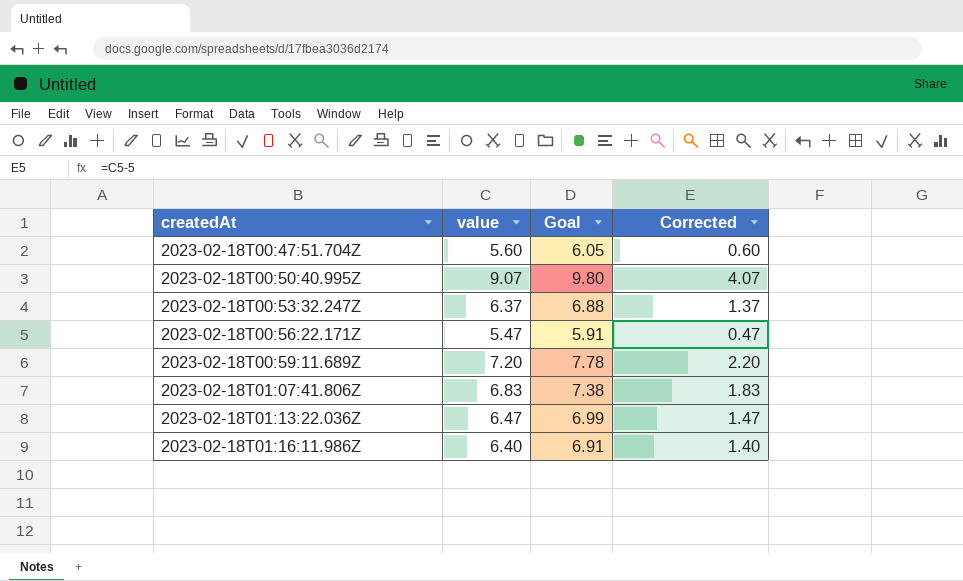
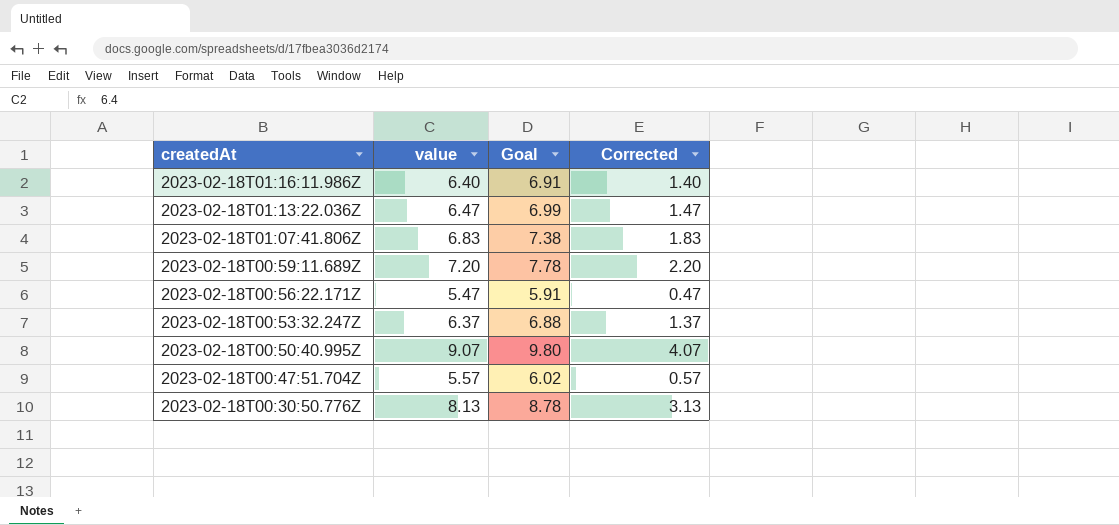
row order: createdAt ascending -> createdAt descending
2023-02-18T00:47:51.704Z | value: 5.60 -> 5.57
2023-02-18T00:47:51.704Z | Goal: 6.05 -> 6.02
2023-02-18T00:47:51.704Z | Corrected: 0.60 -> 0.57
row 2023-02-18T00:30:50.776Z: none -> 8.13 | 8.78 | 3.13

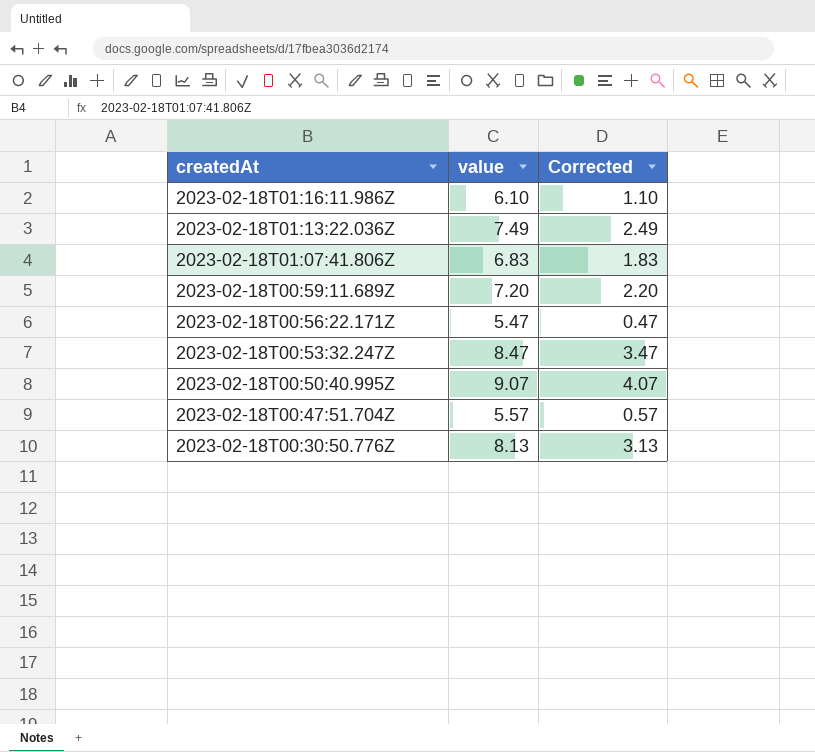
column Goal | formula: [value] * 1.08 -> none
2023-02-18T01:16:11.986Z | value: 6.40 -> 6.10
2023-02-18T01:16:11.986Z | Corrected: 1.40 -> 1.10
2023-02-18T01:13:22.036Z | value: 6.47 -> 7.49
2023-02-18T01:13:22.036Z | Corrected: 1.47 -> 2.49
2023-02-18T00:53:32.247Z | value: 6.37 -> 8.47
2023-02-18T00:53:32.247Z | Corrected: 1.37 -> 3.47

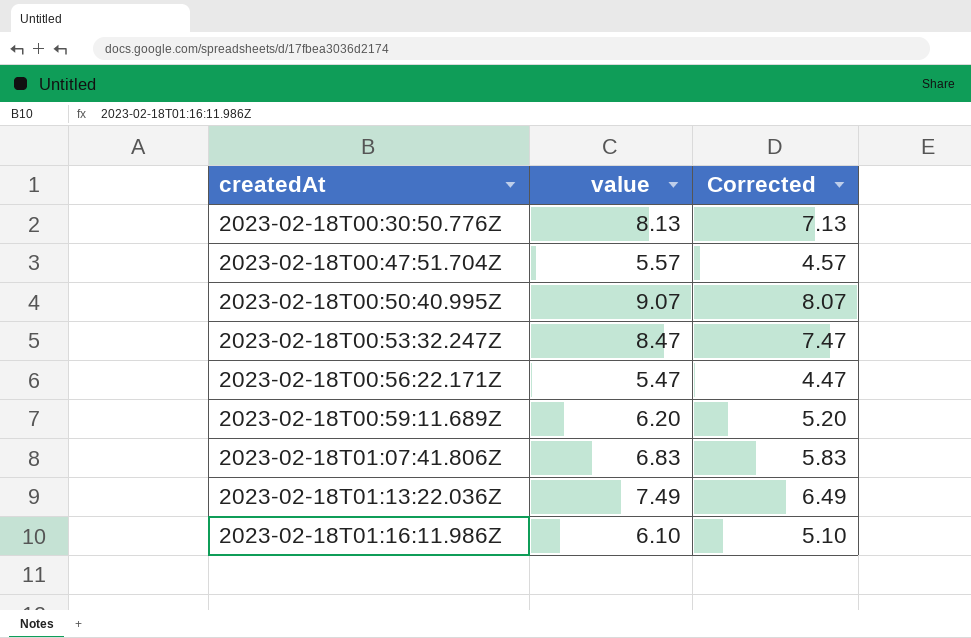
row order: createdAt descending -> createdAt ascending
column Corrected | formula: [value] - 5 -> [value] - 1
2023-02-18T00:59:11.689Z | value: 7.20 -> 6.20

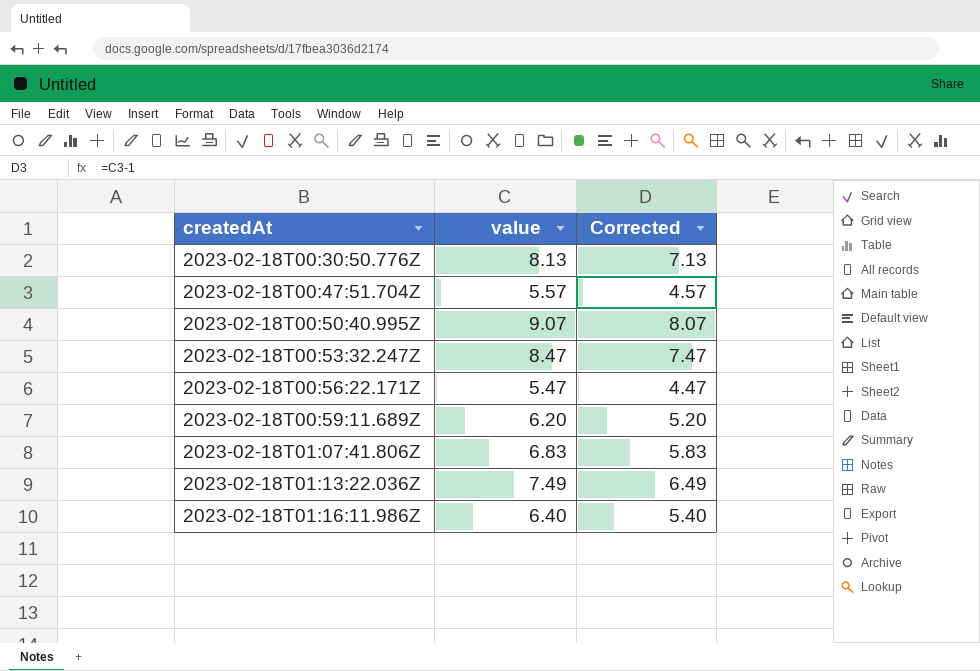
2023-02-18T01:16:11.986Z | value: 6.10 -> 6.40
2023-02-18T01:16:11.986Z | Corrected: 5.10 -> 5.40

